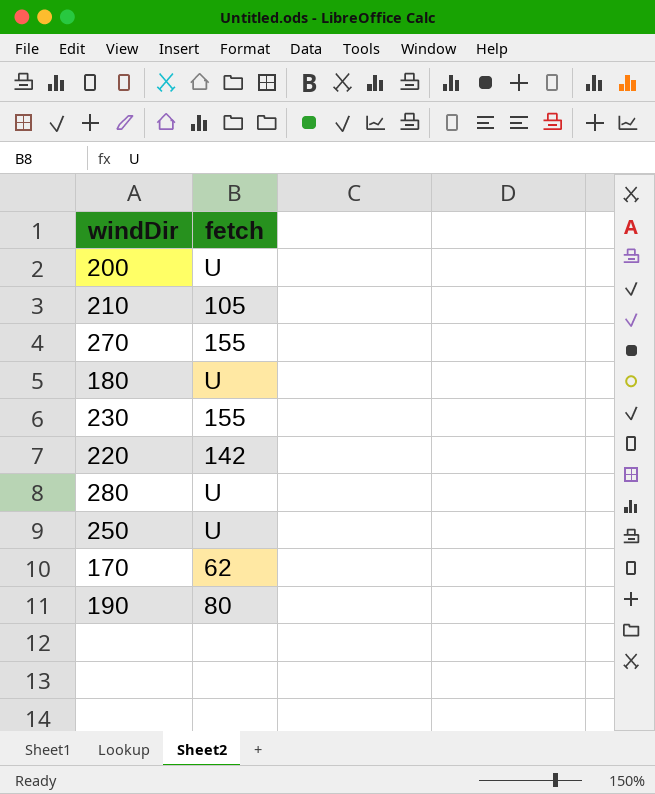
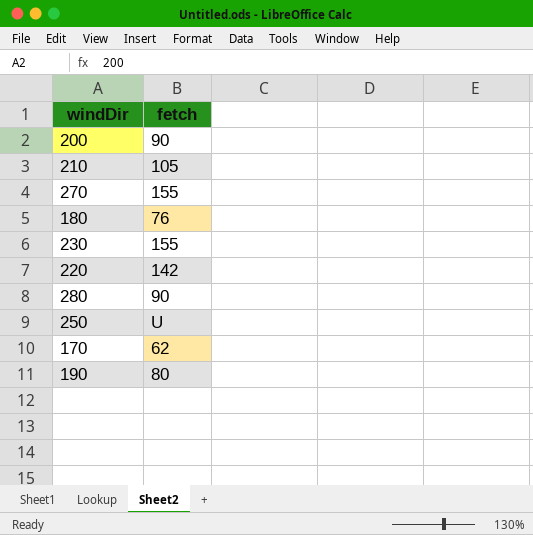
200 | fetch: U -> 90
180 | fetch: U -> 76
280 | fetch: U -> 90

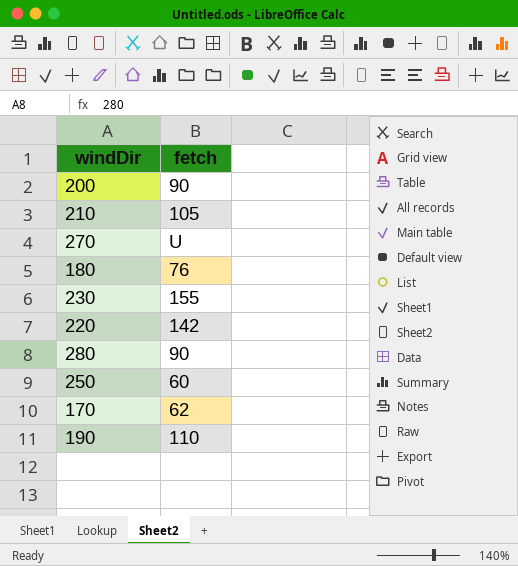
270 | fetch: 155 -> U
250 | fetch: U -> 60
190 | fetch: 80 -> 110

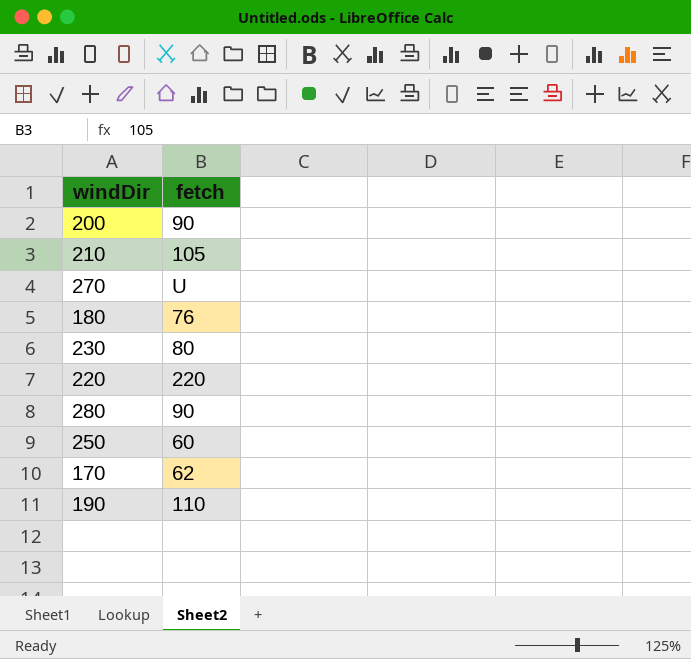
230 | fetch: 155 -> 80
220 | fetch: 142 -> 220

